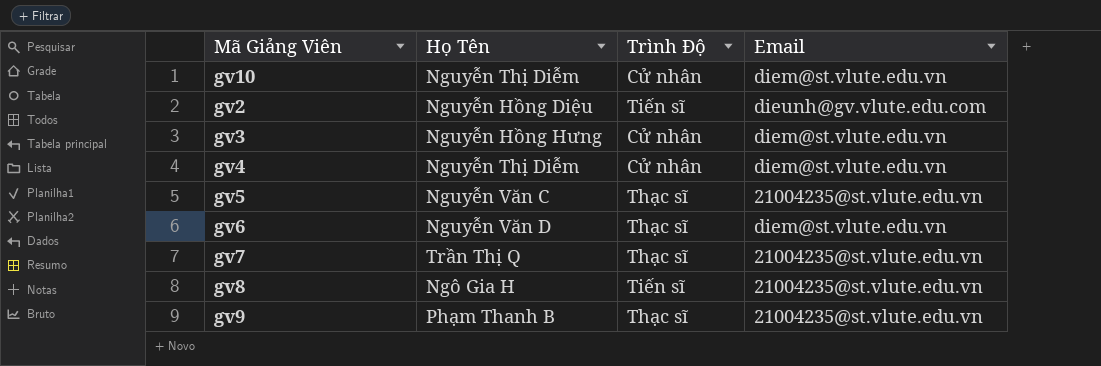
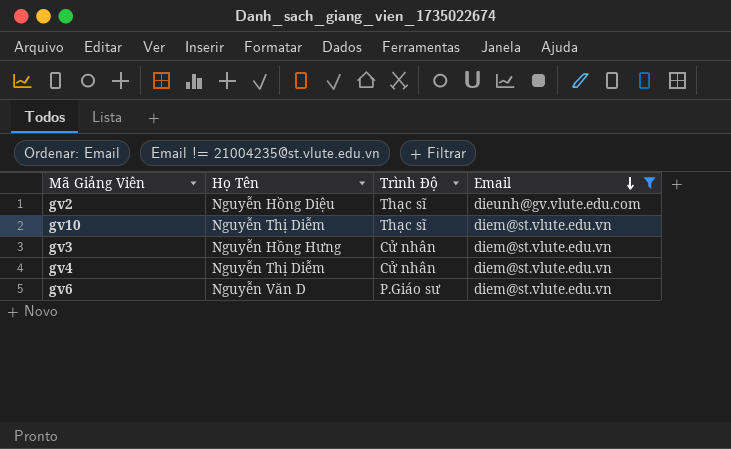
filter: none -> Email != 21004235@st.vlute.edu.vn
row order: none -> Email descending
gv2 | Trình Độ: Tiến sĩ -> Thạc sĩ
gv10 | Trình Độ: Cử nhân -> Thạc sĩ
gv6 | Trình Độ: Thạc sĩ -> P.Giáo sư

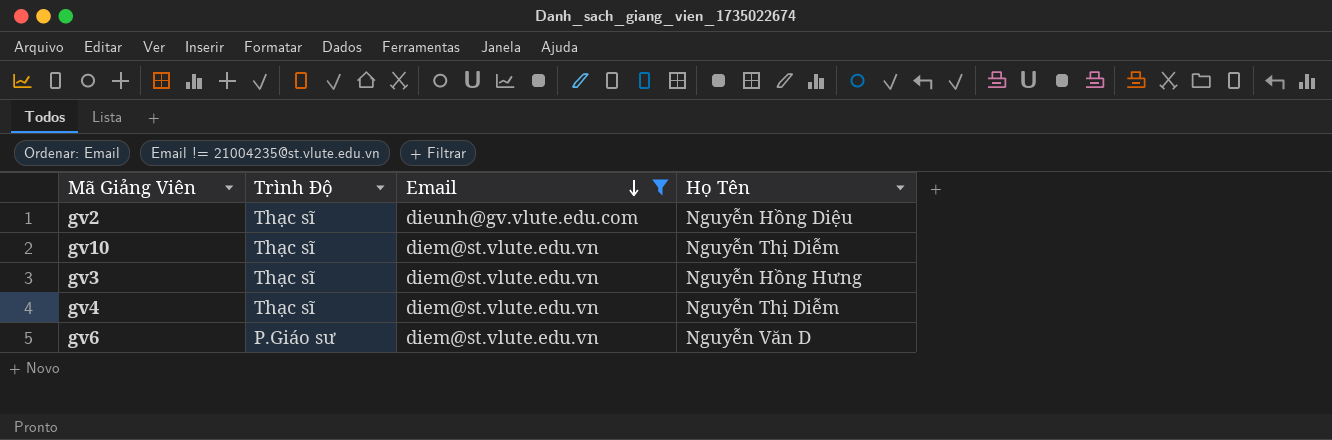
column Họ Tên | position: 2 -> 4
gv3 | Trình Độ: Cử nhân -> Thạc sĩ
gv4 | Trình Độ: Cử nhân -> Thạc sĩ

